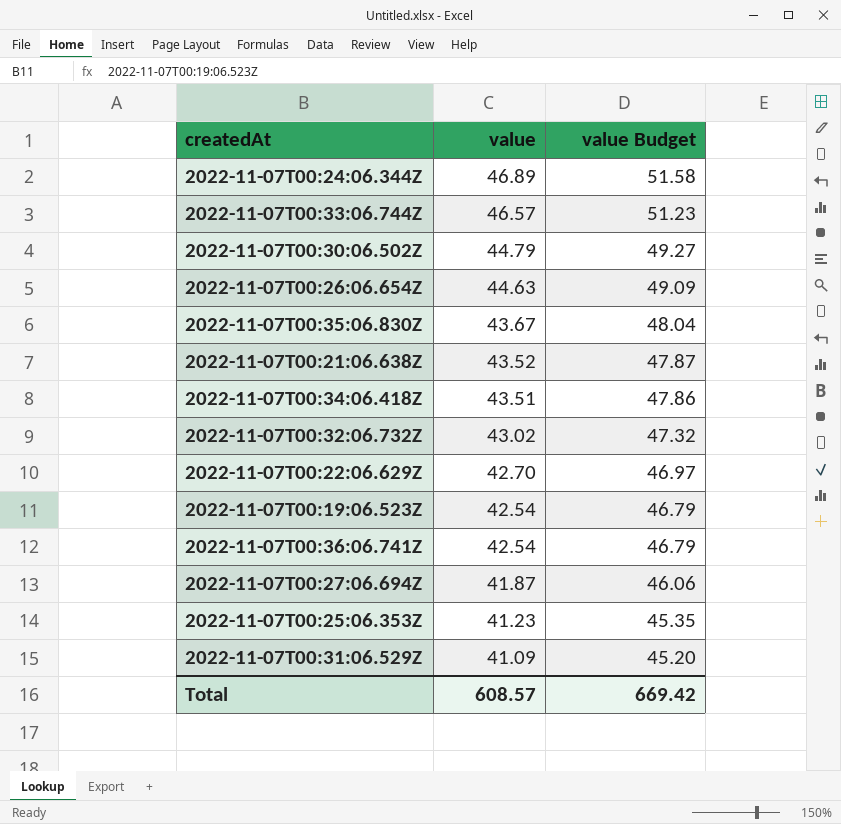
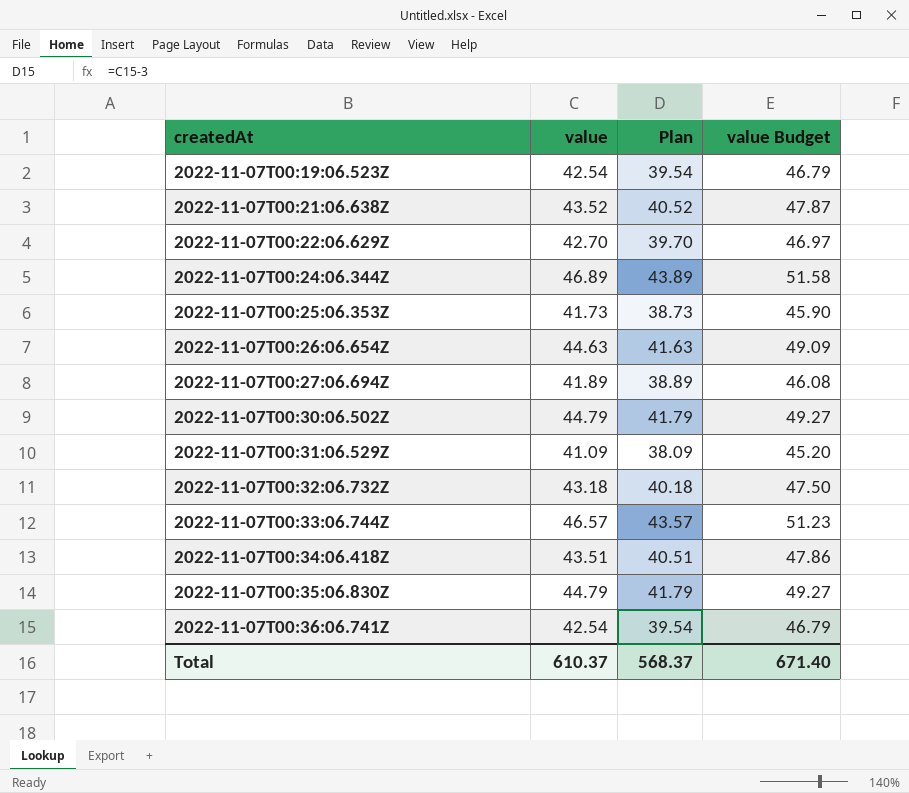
row order: value descending -> createdAt ascending
column Plan | formula: none -> [value] - 3
2022-11-07T00:25:06.353Z | value: 41.23 -> 41.73
2022-11-07T00:25:06.353Z | value Budget: 45.35 -> 45.90
2022-11-07T00:27:06.694Z | value: 41.87 -> 41.89
2022-11-07T00:27:06.694Z | value Budget: 46.06 -> 46.08
2022-11-07T00:32:06.732Z | value: 43.02 -> 43.18
2022-11-07T00:32:06.732Z | value Budget: 47.32 -> 47.50
2022-11-07T00:35:06.830Z | value: 43.67 -> 44.79
2022-11-07T00:35:06.830Z | value Budget: 48.04 -> 49.27
Total | value: 608.57 -> 610.37
Total | value Budget: 669.42 -> 671.40

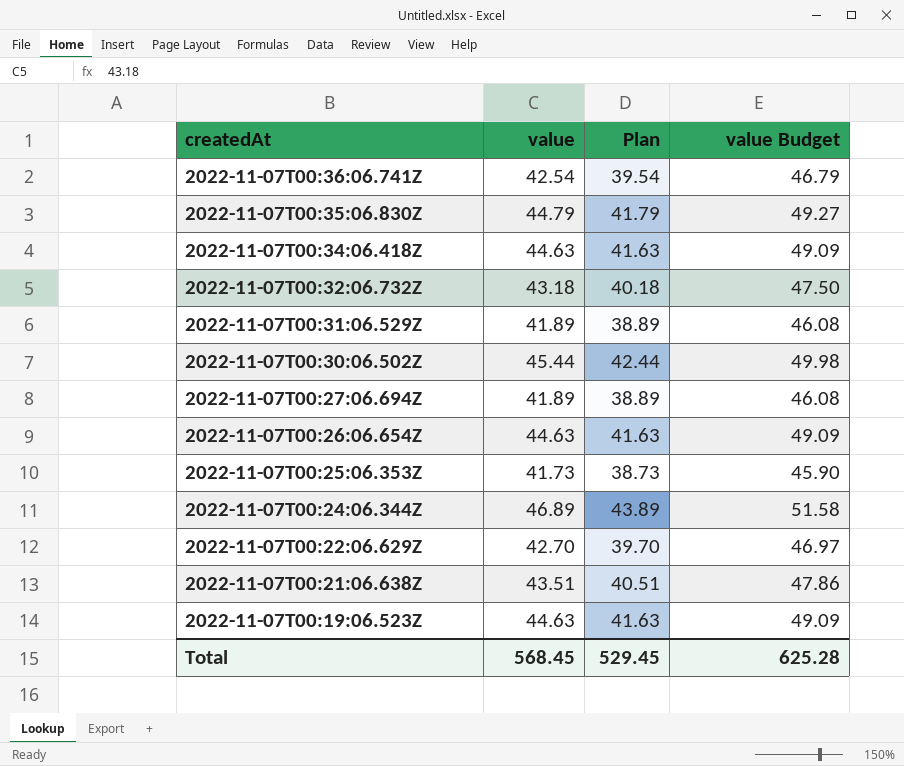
row order: createdAt ascending -> createdAt descending
row 2022-11-07T00:33:06.744Z: 46.57 | 43.57 | 51.23 -> none
2022-11-07T00:34:06.418Z | value: 43.51 -> 44.63
2022-11-07T00:34:06.418Z | Plan: 40.51 -> 41.63
2022-11-07T00:34:06.418Z | value Budget: 47.86 -> 49.09
2022-11-07T00:31:06.529Z | value: 41.09 -> 41.89
2022-11-07T00:31:06.529Z | Plan: 38.09 -> 38.89
2022-11-07T00:31:06.529Z | value Budget: 45.20 -> 46.08
2022-11-07T00:30:06.502Z | value: 44.79 -> 45.44
2022-11-07T00:30:06.502Z | Plan: 41.79 -> 42.44
2022-11-07T00:30:06.502Z | value Budget: 49.27 -> 49.98
2022-11-07T00:21:06.638Z | value: 43.52 -> 43.51
2022-11-07T00:21:06.638Z | Plan: 40.52 -> 40.51
2022-11-07T00:21:06.638Z | value Budget: 47.87 -> 47.86
2022-11-07T00:19:06.523Z | value: 42.54 -> 44.63
2022-11-07T00:19:06.523Z | Plan: 39.54 -> 41.63
2022-11-07T00:19:06.523Z | value Budget: 46.79 -> 49.09
Total | value: 610.37 -> 568.45
Total | Plan: 568.37 -> 529.45
Total | value Budget: 671.40 -> 625.28

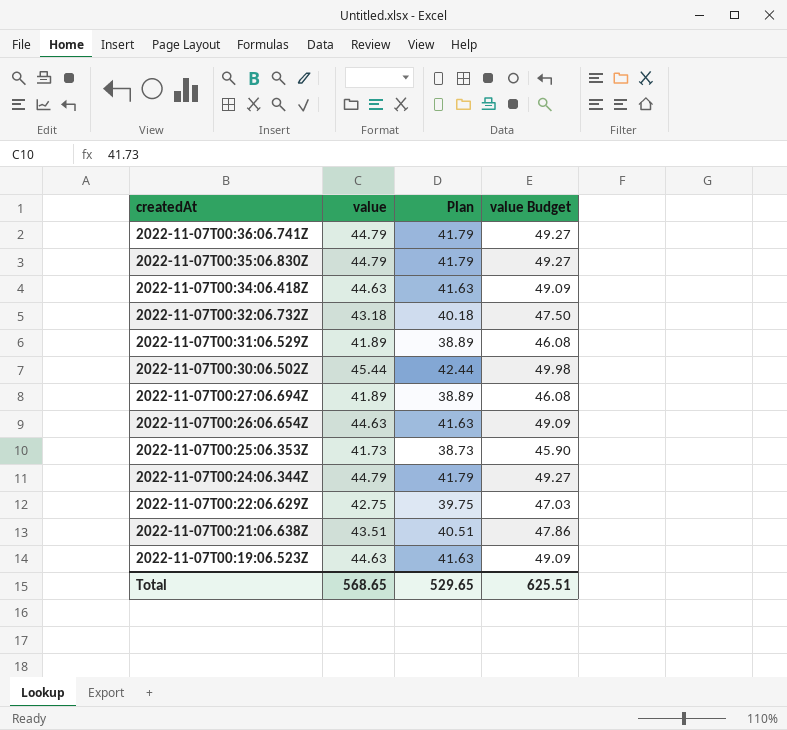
2022-11-07T00:36:06.741Z | value: 42.54 -> 44.79
2022-11-07T00:36:06.741Z | Plan: 39.54 -> 41.79
2022-11-07T00:36:06.741Z | value Budget: 46.79 -> 49.27
2022-11-07T00:24:06.344Z | value: 46.89 -> 44.79
2022-11-07T00:24:06.344Z | Plan: 43.89 -> 41.79
2022-11-07T00:24:06.344Z | value Budget: 51.58 -> 49.27
2022-11-07T00:22:06.629Z | value: 42.70 -> 42.75
2022-11-07T00:22:06.629Z | Plan: 39.70 -> 39.75
2022-11-07T00:22:06.629Z | value Budget: 46.97 -> 47.03
Total | value: 568.45 -> 568.65
Total | Plan: 529.45 -> 529.65
Total | value Budget: 625.28 -> 625.51

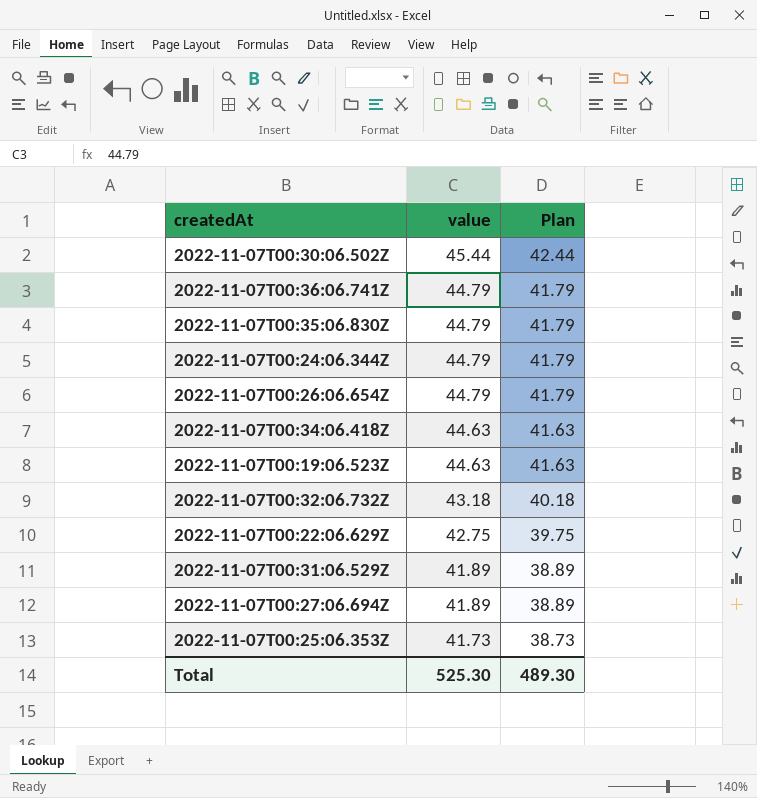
row order: createdAt descending -> value descending
column value Budget | formula: [value] * 1.1 -> none
row 2022-11-07T00:21:06.638Z: 43.51 | 40.51 | 47.86 -> none
2022-11-07T00:26:06.654Z | value: 44.63 -> 44.79
2022-11-07T00:26:06.654Z | Plan: 41.63 -> 41.79
Total | value: 568.65 -> 525.30
Total | Plan: 529.65 -> 489.30

